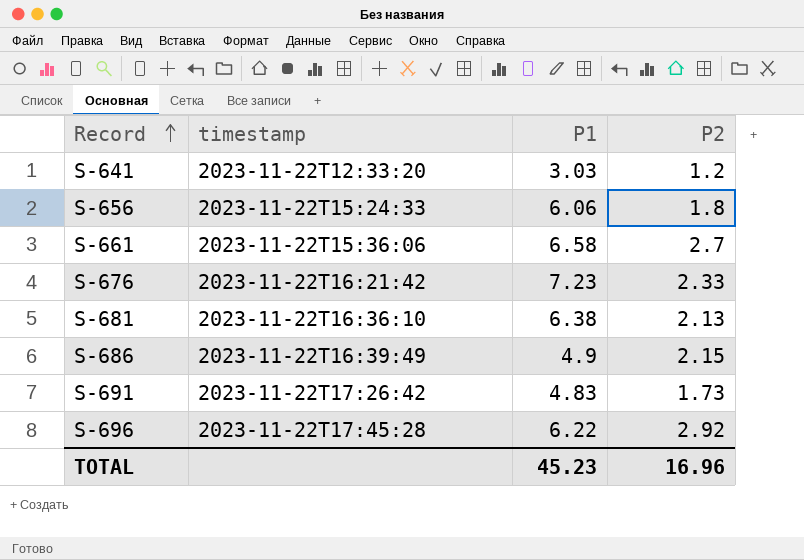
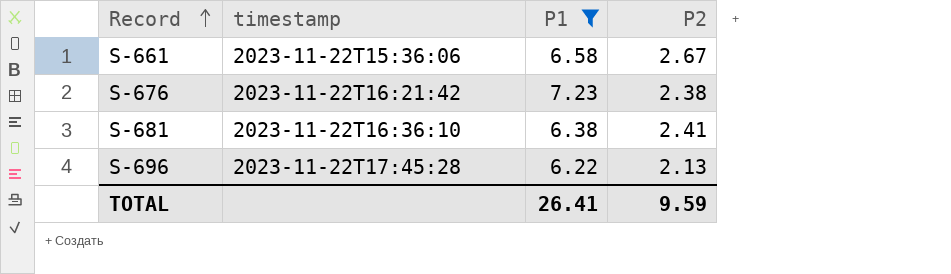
filter: none -> P1 >= 6.22
S-661 | P2: 2.7 -> 2.67
S-676 | P2: 2.33 -> 2.38
S-681 | P2: 2.13 -> 2.41
S-696 | P2: 2.92 -> 2.13
TOTAL | P1: 45.23 -> 26.41
TOTAL | P2: 16.96 -> 9.59

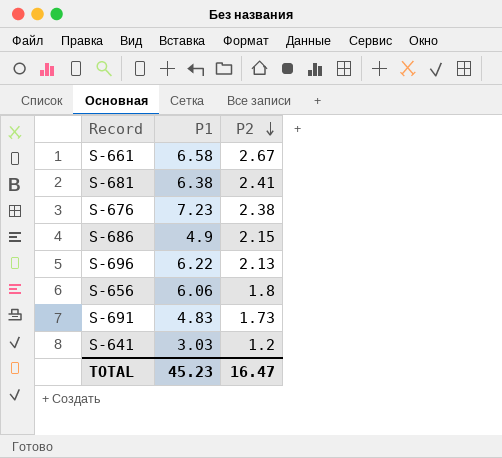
filter: P1 >= 6.22 -> none
row order: Record ascending -> P2 descending
column timestamp | position: 2 -> none
TOTAL | P1: 26.41 -> 45.23
TOTAL | P2: 9.59 -> 16.47

